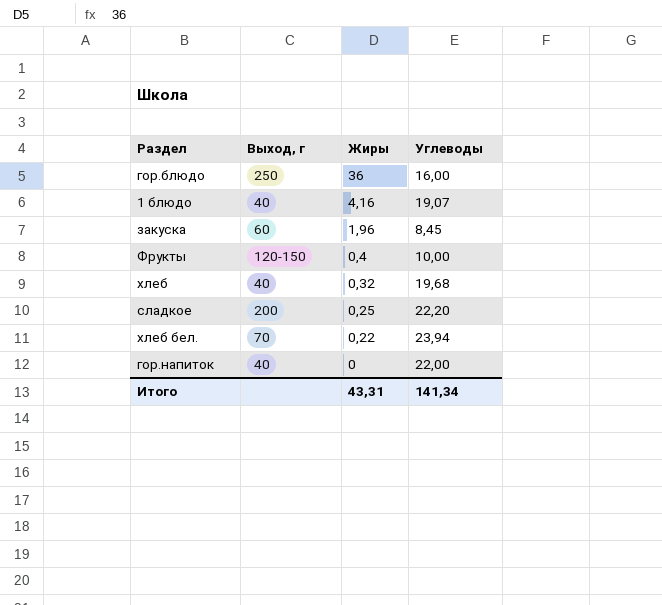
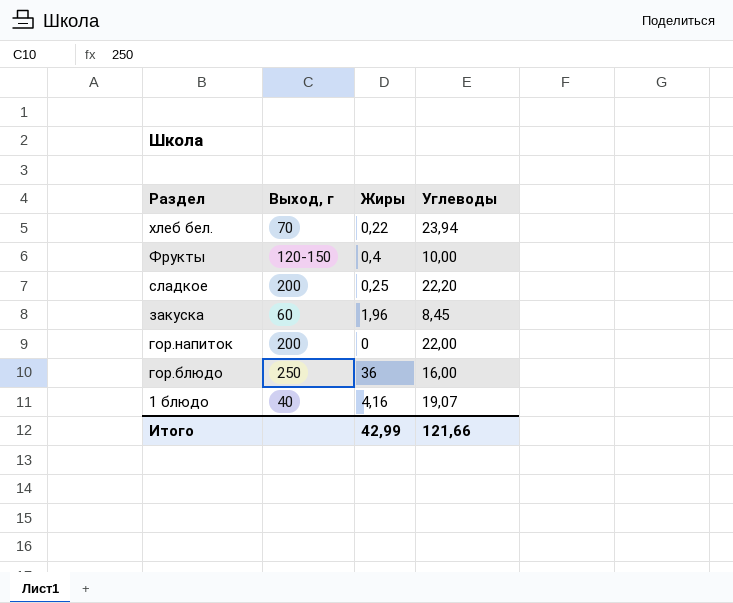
row order: Жиры descending -> Раздел descending
row хлеб: 40 | 0,32 | 19,68 -> none
гор.напиток | Выход, г: 40 -> 200
Итого | Жиры: 43,31 -> 42,99
Итого | Углеводы: 141,34 -> 121,66

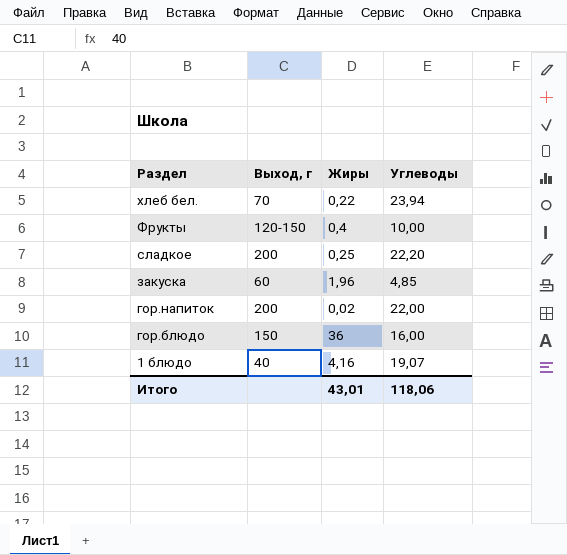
закуска | Углеводы: 8,45 -> 4,85
гор.напиток | Жиры: 0 -> 0,02
гор.блюдо | Выход, г: 250 -> 150
Итого | Жиры: 42,99 -> 43,01
Итого | Углеводы: 121,66 -> 118,06

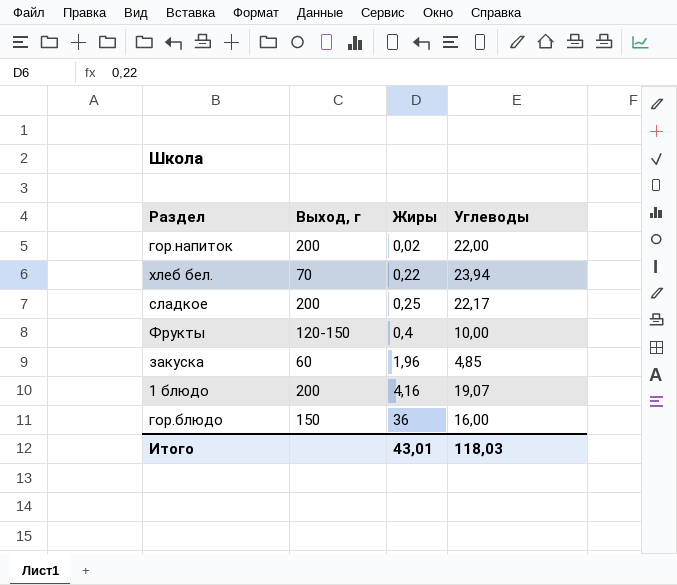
row order: Раздел descending -> Жиры ascending
сладкое | Углеводы: 22,20 -> 22,17
1 блюдо | Выход, г: 40 -> 200
Итого | Углеводы: 118,06 -> 118,03

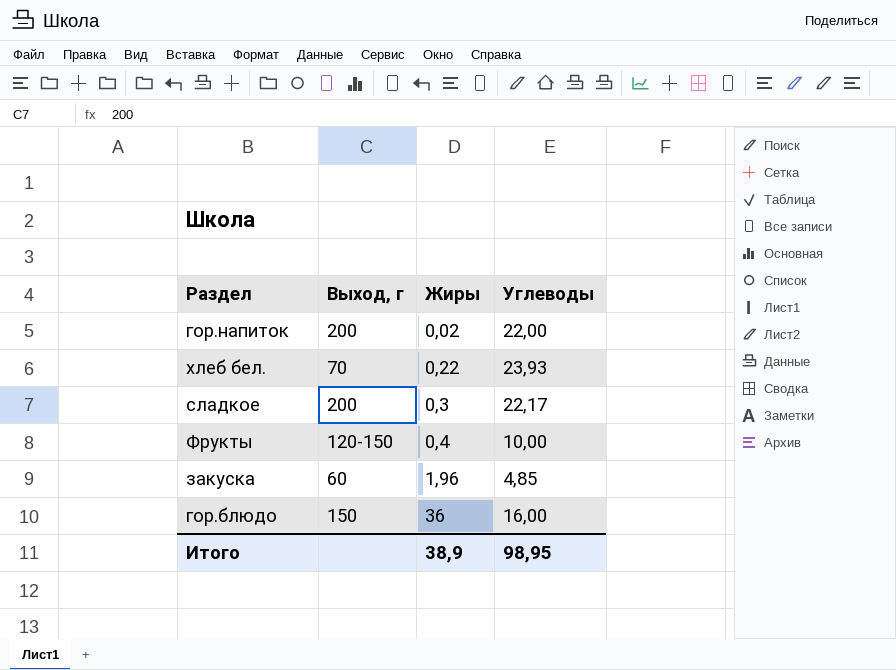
row 1 блюдо: 200 | 4,16 | 19,07 -> none
хлеб бел. | Углеводы: 23,94 -> 23,93
сладкое | Жиры: 0,25 -> 0,3
Итого | Жиры: 43,01 -> 38,9
Итого | Углеводы: 118,03 -> 98,95

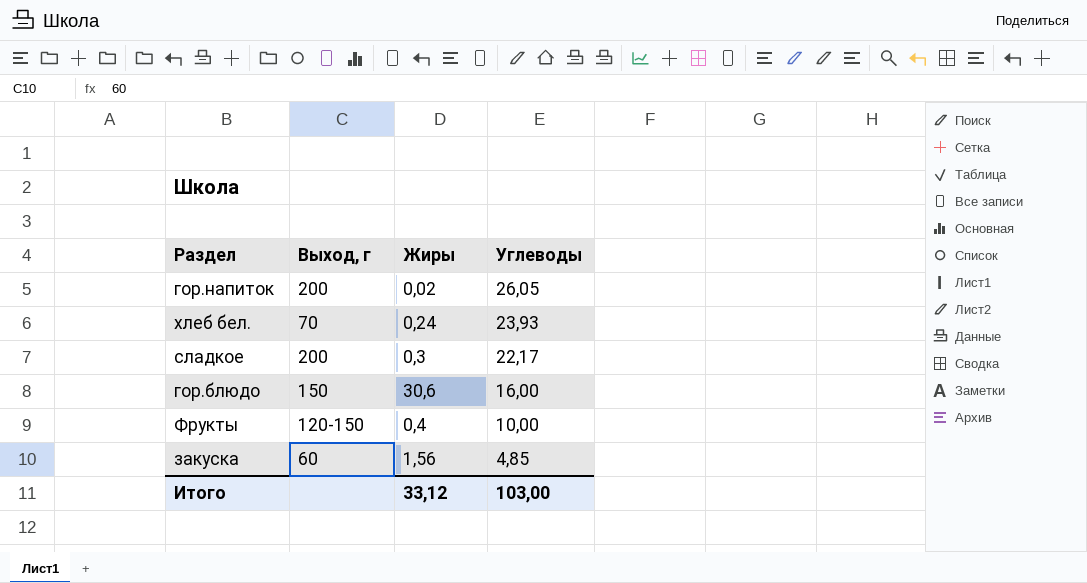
row order: Жиры ascending -> Углеводы descending
гор.напиток | Углеводы: 22,00 -> 26,05
хлеб бел. | Жиры: 0,22 -> 0,24
гор.блюдо | Жиры: 36 -> 30,6
закуска | Жиры: 1,96 -> 1,56
Итого | Жиры: 38,9 -> 33,12
Итого | Углеводы: 98,95 -> 103,00

